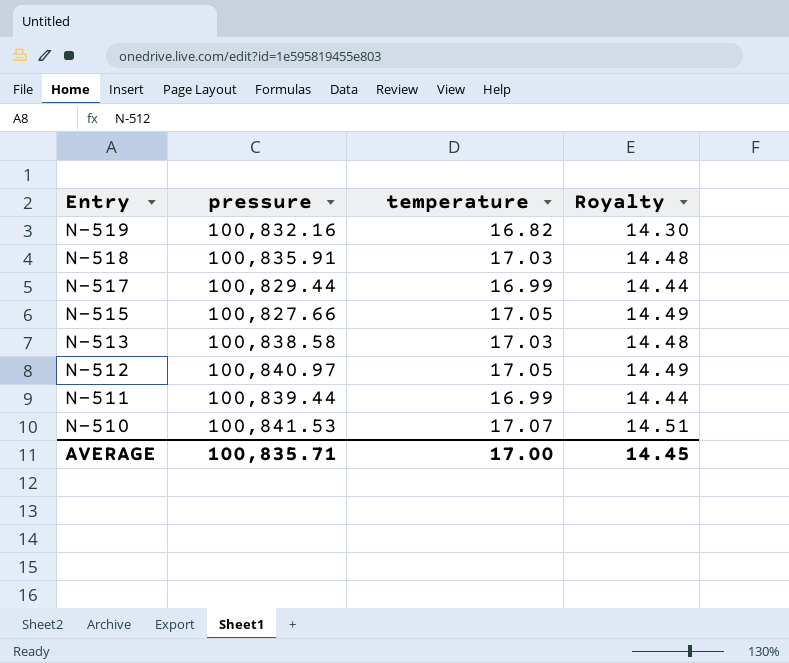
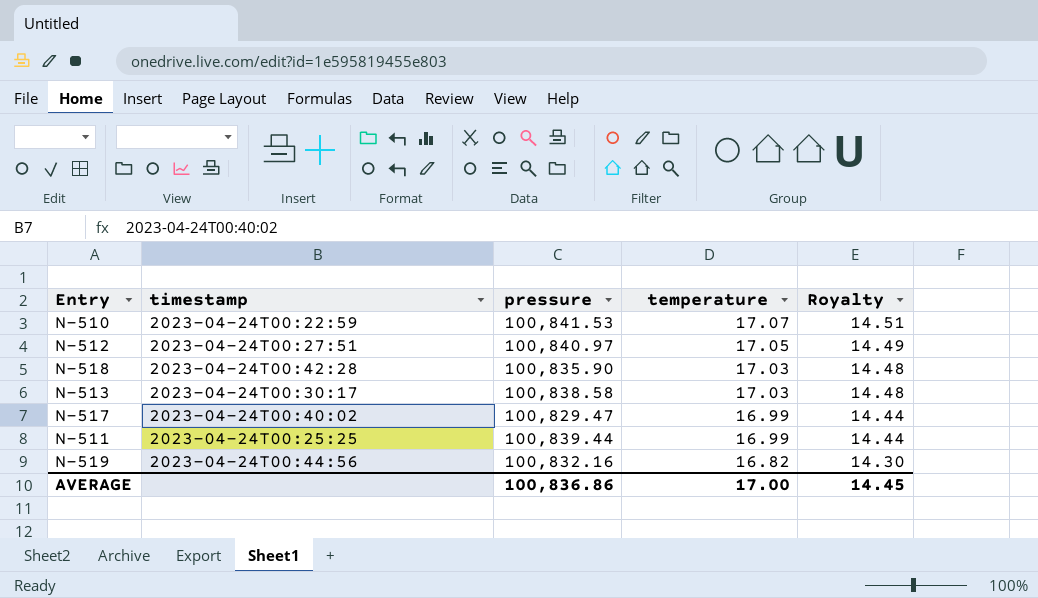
row order: Entry descending -> temperature descending
column timestamp | position: none -> 2
row N-515: 100,827.66 | 17.05 | 14.49 -> none
N-518 | pressure: 100,835.91 -> 100,835.90
N-517 | pressure: 100,829.44 -> 100,829.47
AVERAGE | pressure: 100,835.71 -> 100,836.86

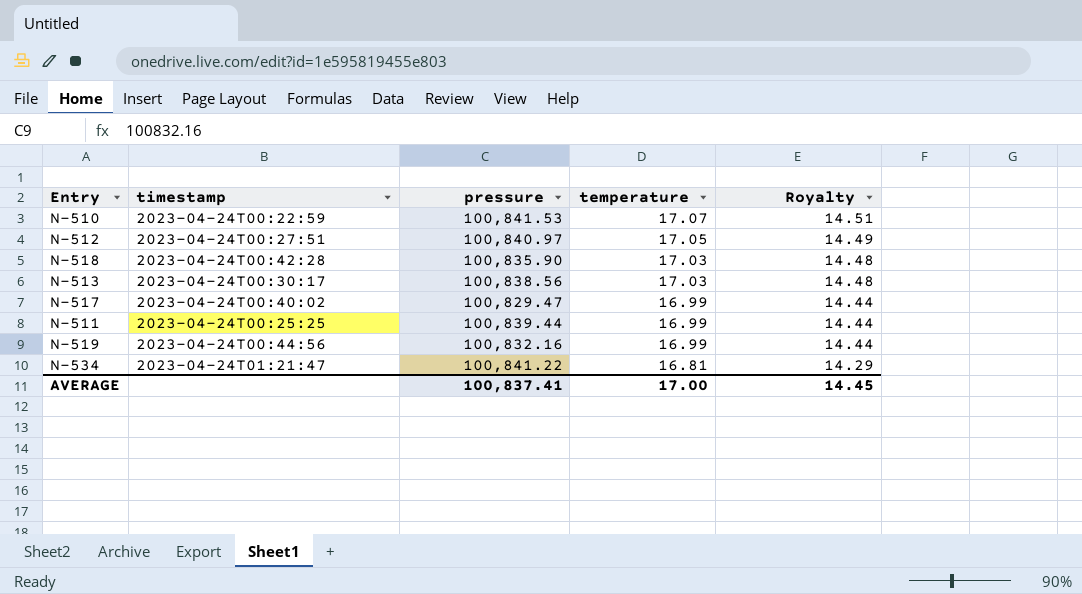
N-513 | pressure: 100,838.58 -> 100,838.56
N-519 | temperature: 16.82 -> 16.99
N-519 | Royalty: 14.30 -> 14.44
row N-534: none -> 2023-04-24T01:21:47 | 100,841.22 | 16.81 | 14.29
AVERAGE | pressure: 100,836.86 -> 100,837.41

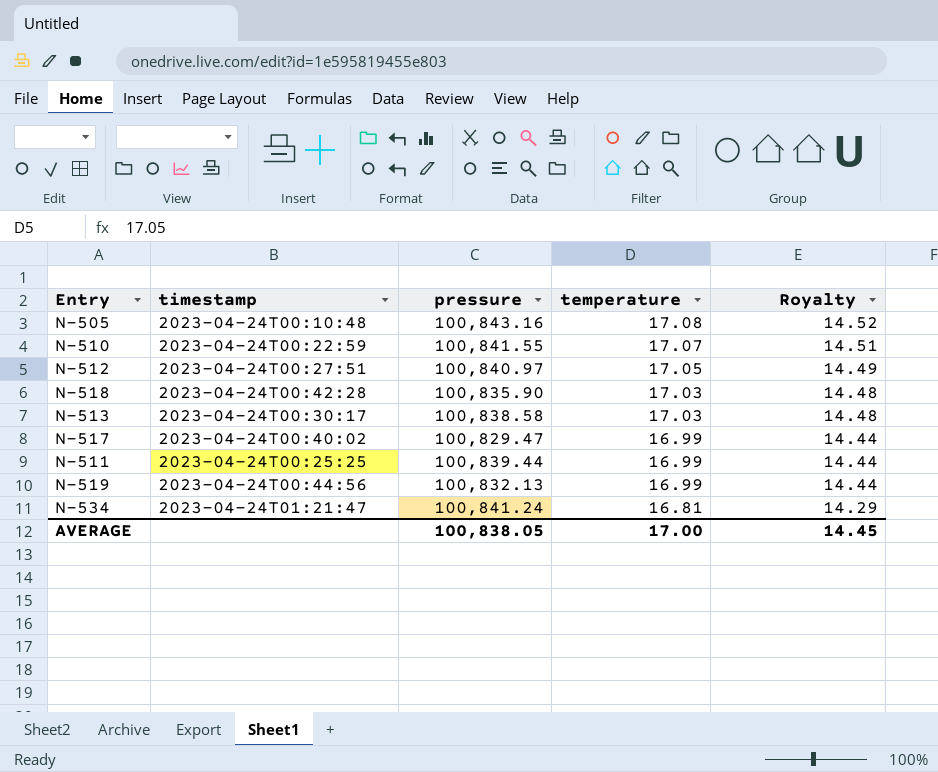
row N-505: none -> 2023-04-24T00:10:48 | 100,843.16 | 17.08 | 14.52
N-510 | pressure: 100,841.53 -> 100,841.55
N-513 | pressure: 100,838.56 -> 100,838.58
N-519 | pressure: 100,832.16 -> 100,832.13
N-534 | pressure: 100,841.22 -> 100,841.24
AVERAGE | pressure: 100,837.41 -> 100,838.05

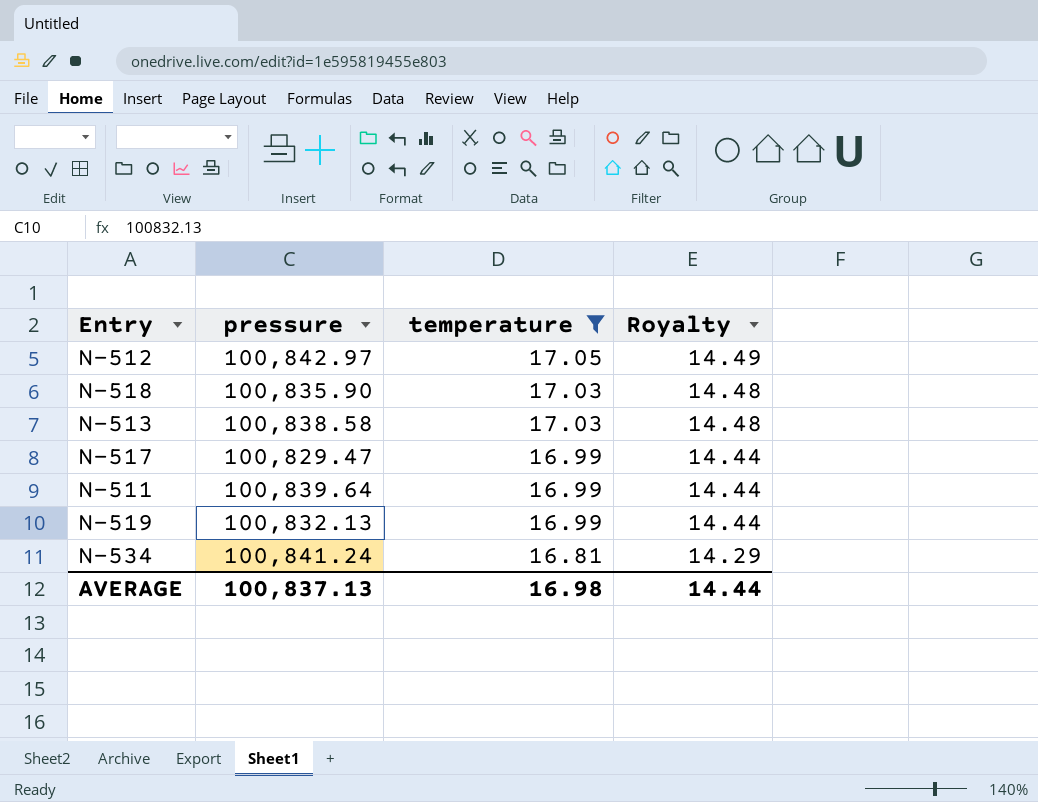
filter: none -> temperature <= 17.05
column timestamp | position: 2 -> none
N-512 | pressure: 100,840.97 -> 100,842.97
N-511 | pressure: 100,839.44 -> 100,839.64
AVERAGE | pressure: 100,838.05 -> 100,837.13
AVERAGE | temperature: 17.00 -> 16.98
AVERAGE | Royalty: 14.45 -> 14.44

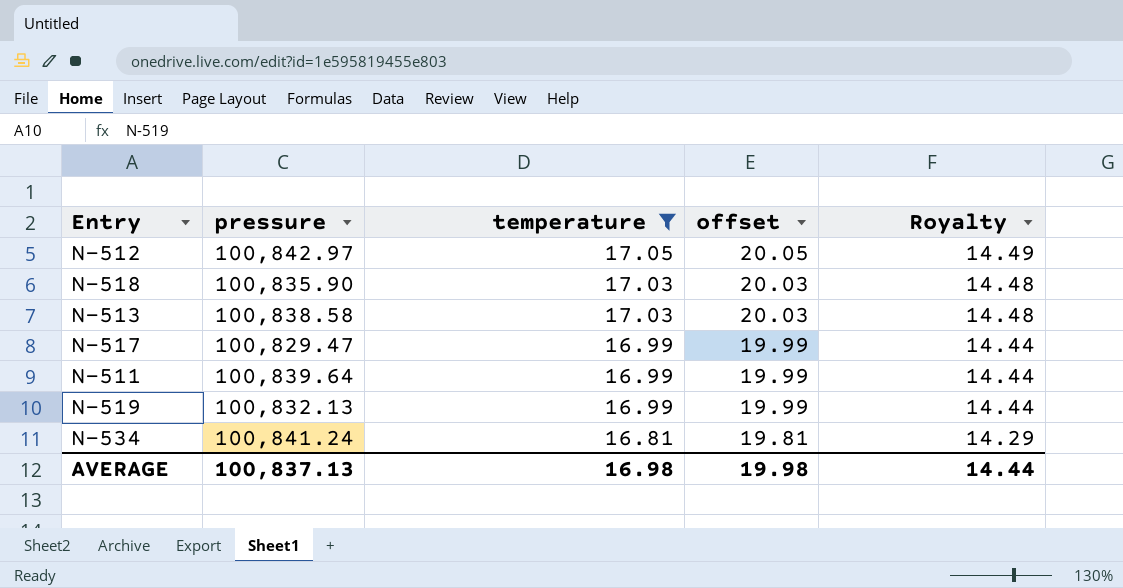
column offset | formula: none -> [temperature] + 3

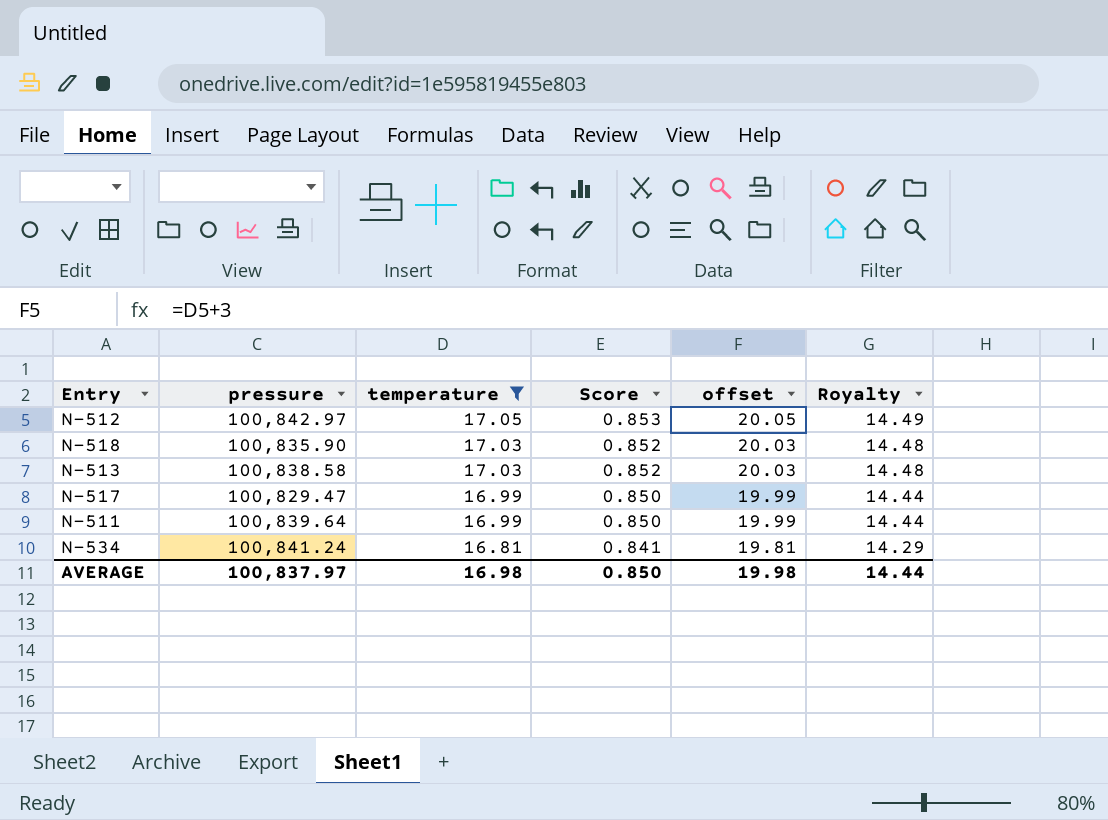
column Score | formula: none -> [temperature] * 0.05
row N-519: 100,832.13 | 16.99 | 19.99 | 14.44 -> none
AVERAGE | pressure: 100,837.13 -> 100,837.97

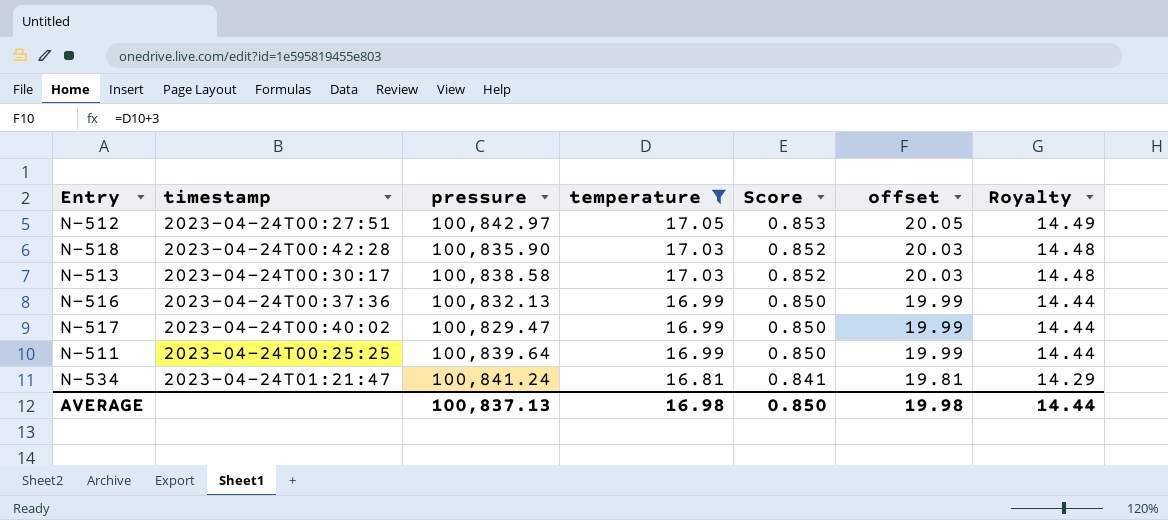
column timestamp | position: none -> 2
row N-516: none -> 2023-04-24T00:37:36 | 100,832.13 | 16.99 | 0.850 | 19.99 | 14.44
AVERAGE | pressure: 100,837.97 -> 100,837.13

